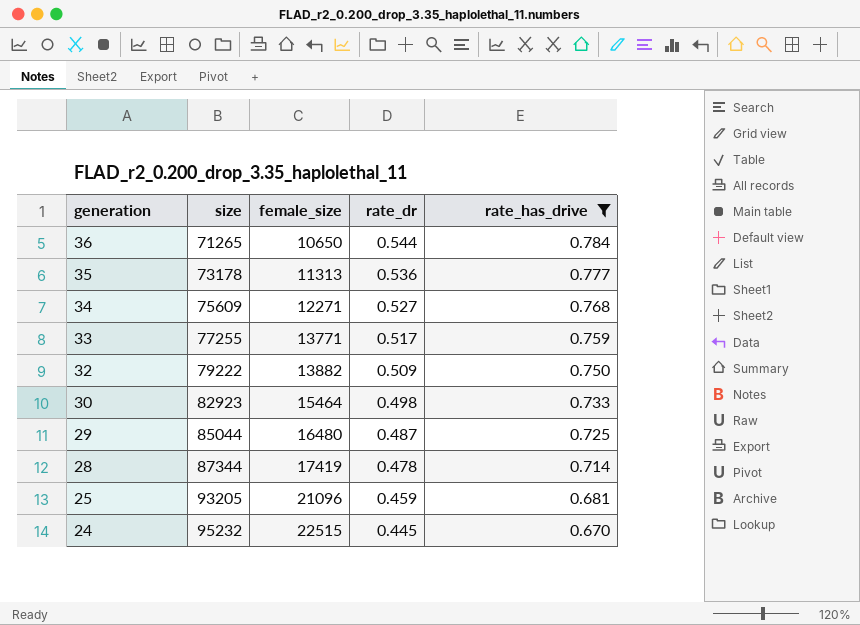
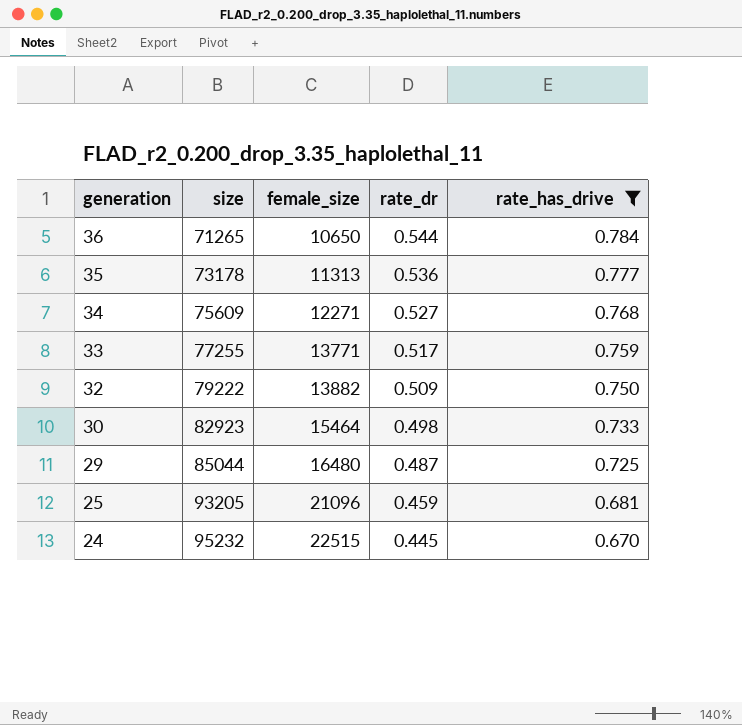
row 28: 87344 | 17419 | 0.478 | 0.714 -> none

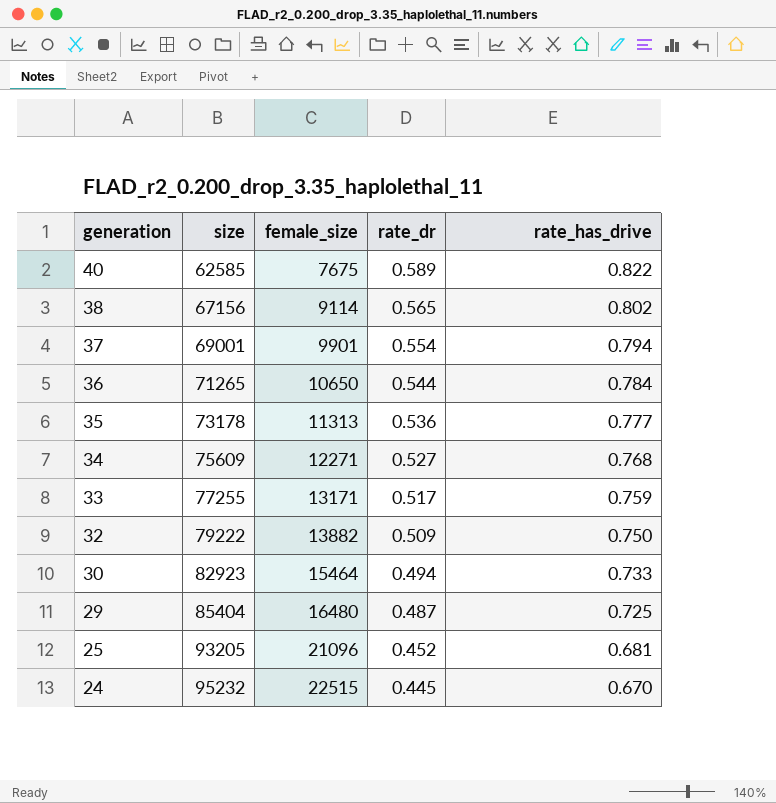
filter: rate_has_drive <= 0.784 -> none
33 | female_size: 13771 -> 13171
30 | rate_dr: 0.498 -> 0.494
29 | size: 85044 -> 85404
25 | rate_dr: 0.459 -> 0.452

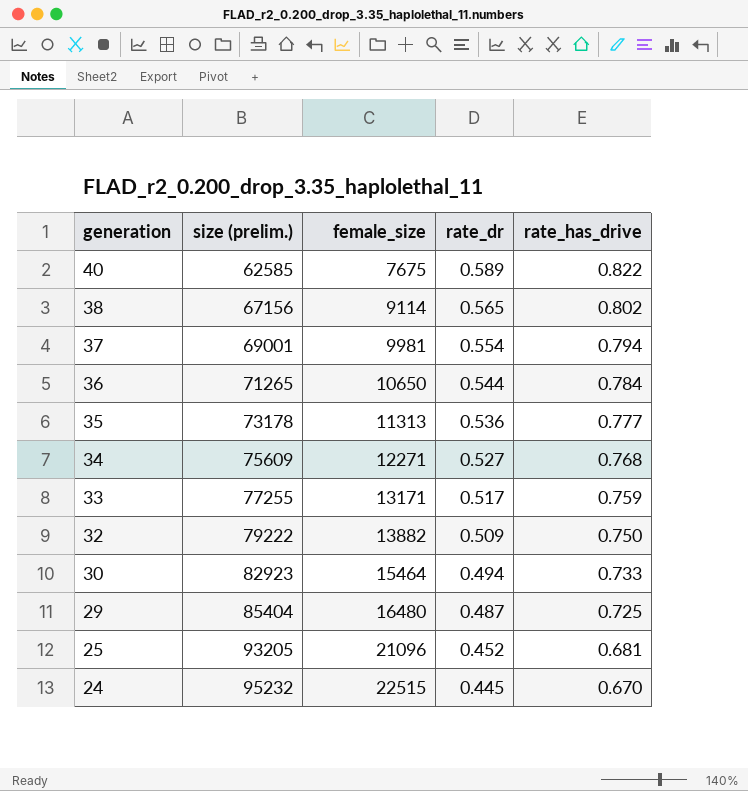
column name: size -> size (prelim.)
37 | female_size: 9901 -> 9981

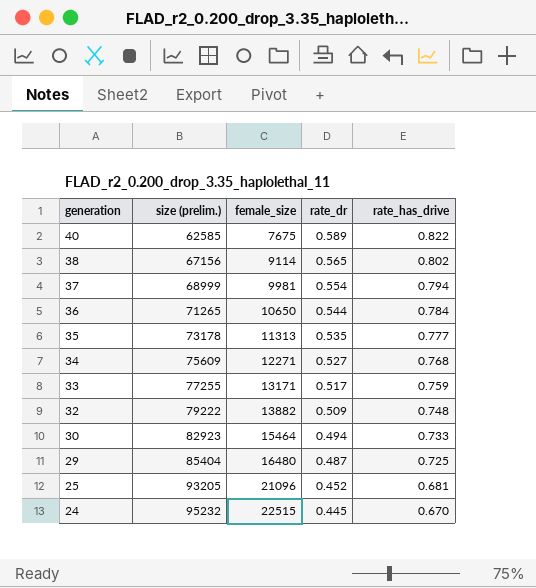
37 | size (prelim.): 69001 -> 68999
35 | rate_dr: 0.536 -> 0.535
32 | rate_has_drive: 0.750 -> 0.748

